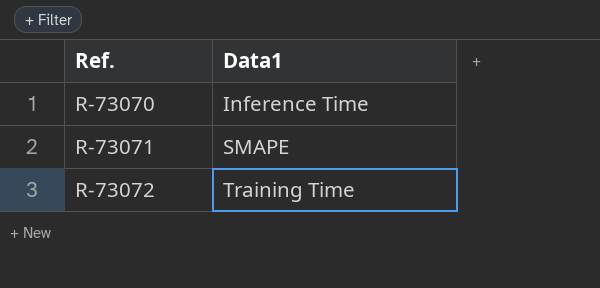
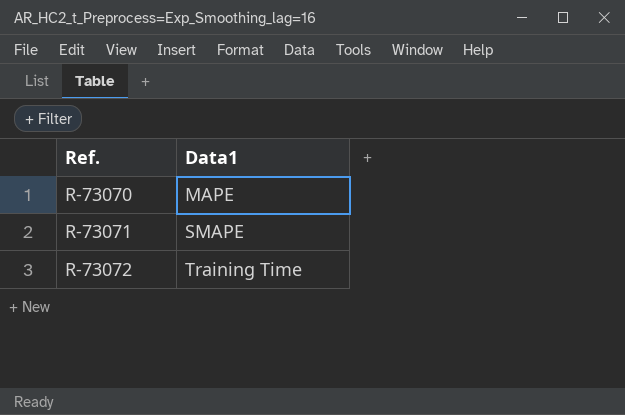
R-73070 | Data1: Inference Time -> MAPE

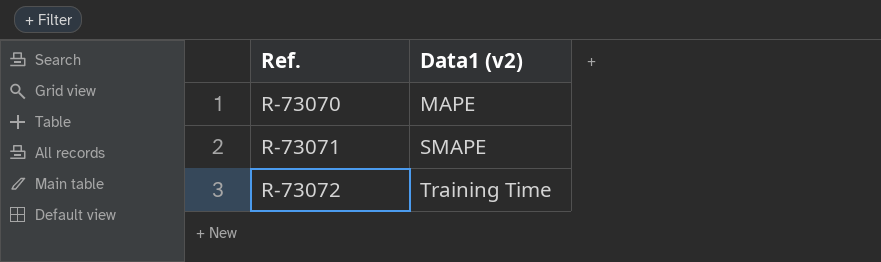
column name: Data1 -> Data1 (v2)

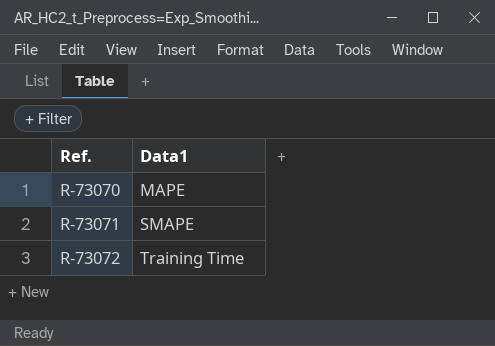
column name: Data1 (v2) -> Data1

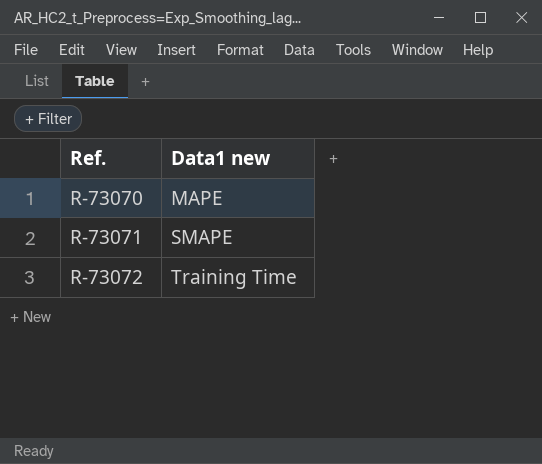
column name: Data1 -> Data1 new

